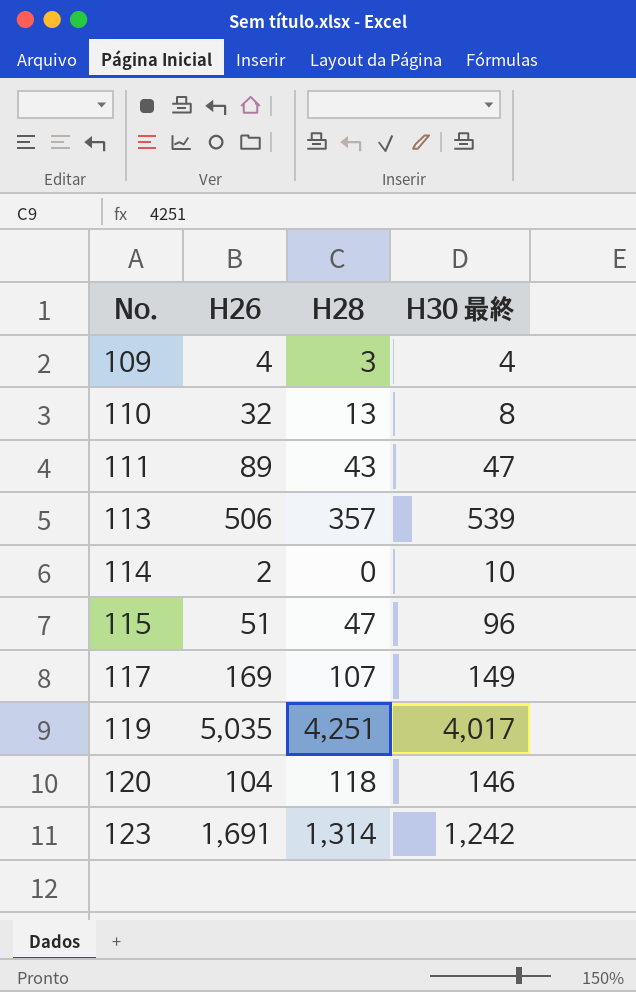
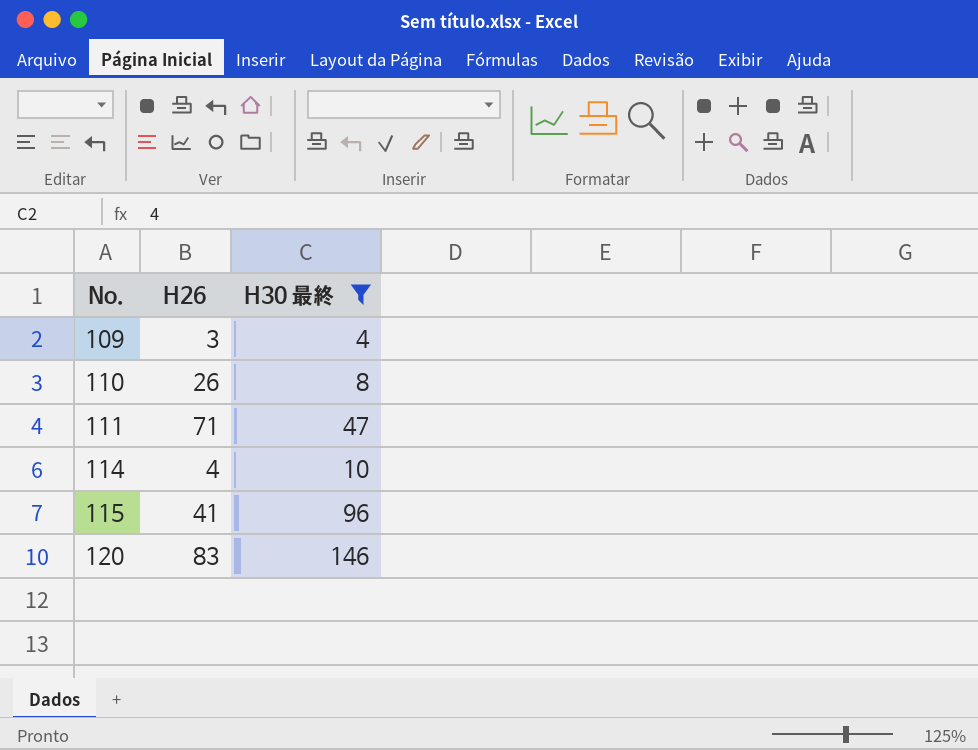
filter: none -> H30 最終 <= 146
column H28 | position: 3 -> none
109 | H26: 4 -> 3
110 | H26: 32 -> 26
111 | H26: 89 -> 71
114 | H26: 2 -> 4
115 | H26: 51 -> 41
120 | H26: 104 -> 83

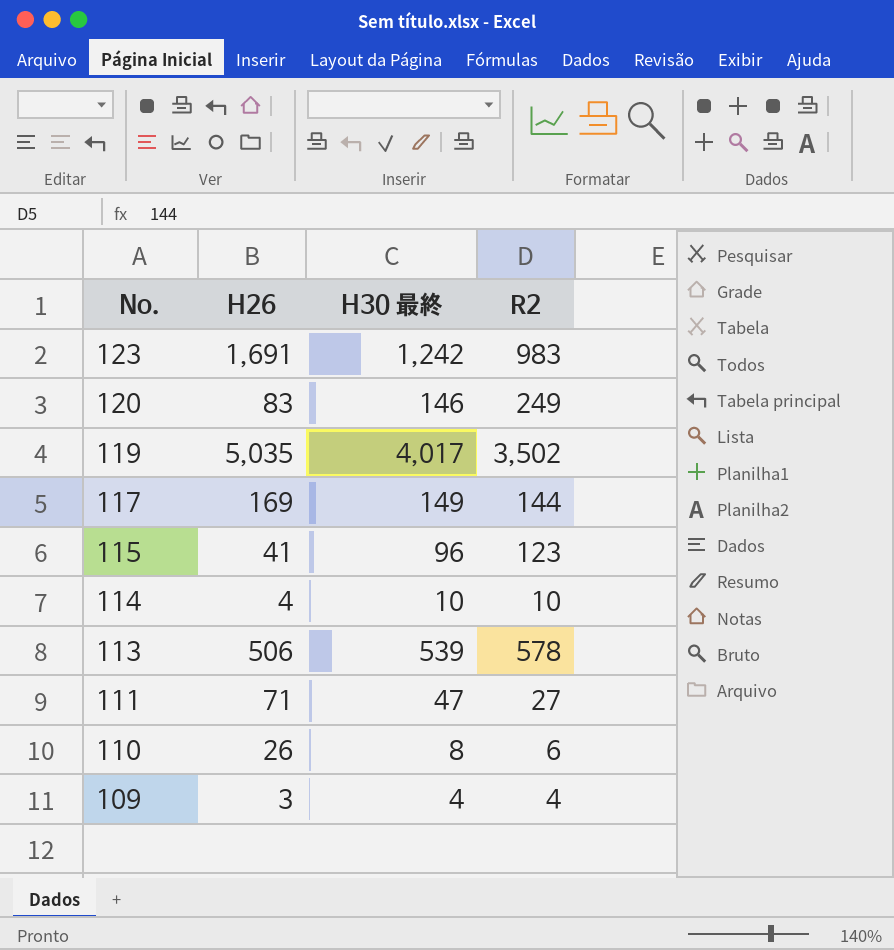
filter: H30 最終 <= 146 -> none
row order: No. ascending -> No. descending
column R2 | position: none -> 4

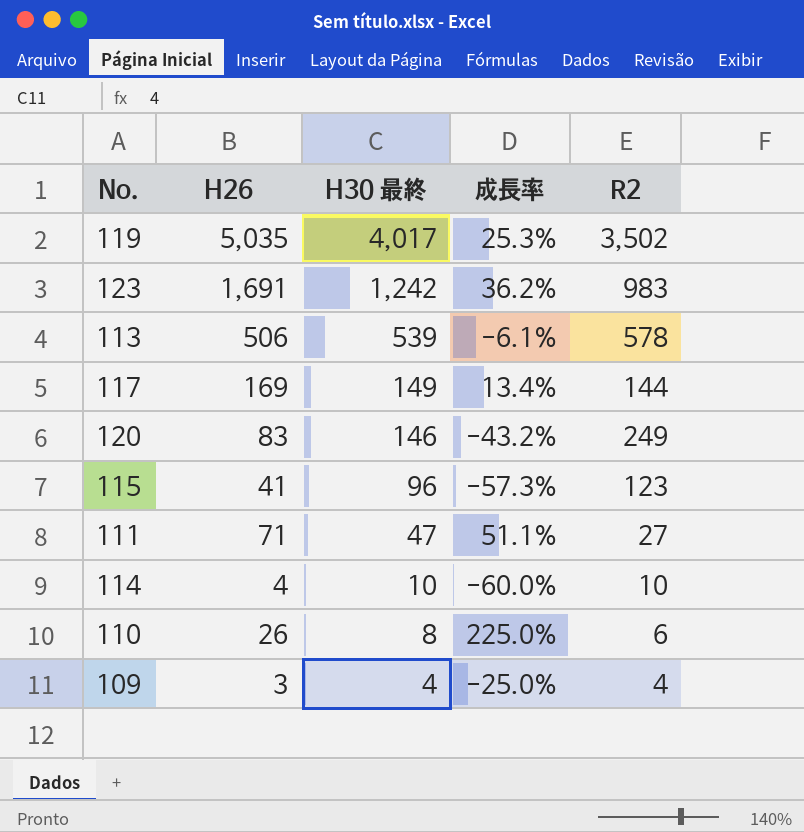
row order: No. descending -> H30 最終 descending
column 成長率 | formula: none -> ([H26] - [H30 最終]) / [H30 最終]

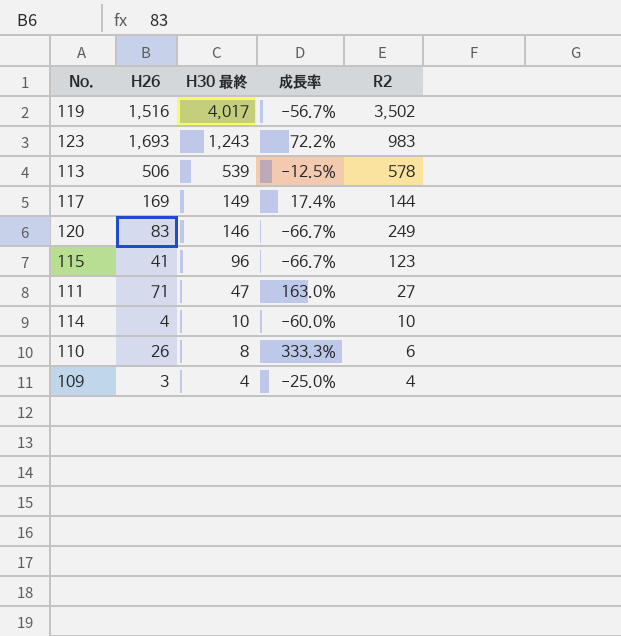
column 成長率 | formula: ([H26] - [H30 最終]) / [H30 最終] -> ([H26] - [R2]) / [R2]
119 | H26: 5,035 -> 1,516
123 | H26: 1,691 -> 1,693
123 | H30 最終: 1,242 -> 1,243

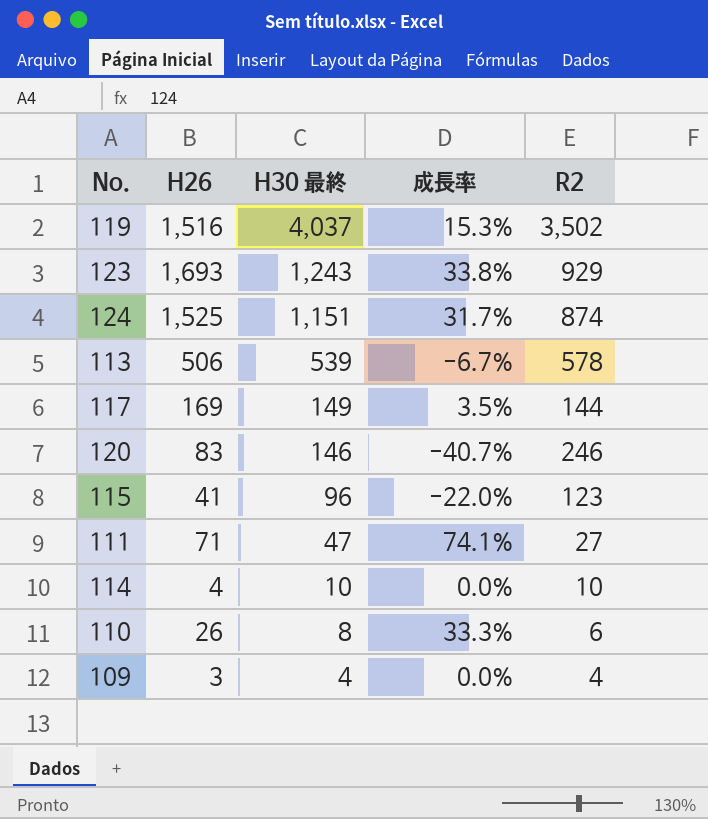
column 成長率 | formula: ([H26] - [R2]) / [R2] -> ([H30 最終] - [R2]) / [R2]
119 | H30 最終: 4,017 -> 4,037
123 | R2: 983 -> 929
row 124: none -> 1,525 | 1,151 | 31.7% | 874
120 | R2: 249 -> 246

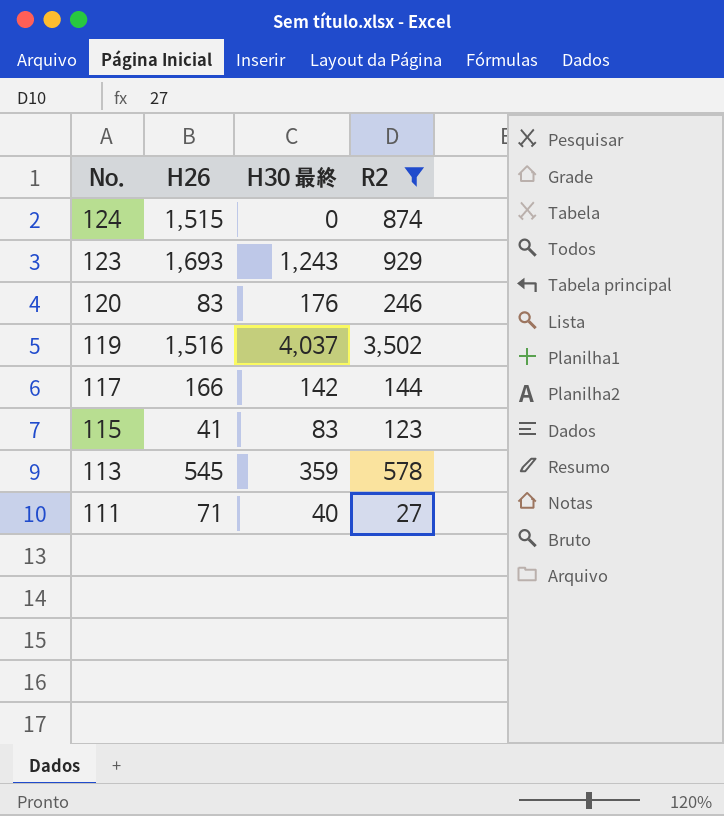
filter: none -> R2 >= 27
row order: H30 最終 descending -> No. descending
column 成長率 | formula: ([H30 最終] - [R2]) / [R2] -> none
124 | H26: 1,525 -> 1,515
124 | H30 最終: 1,151 -> 0
120 | H30 最終: 146 -> 176
117 | H26: 169 -> 166
117 | H30 最終: 149 -> 142
115 | H30 最終: 96 -> 83
113 | H26: 506 -> 545
113 | H30 最終: 539 -> 359
111 | H30 最終: 47 -> 40

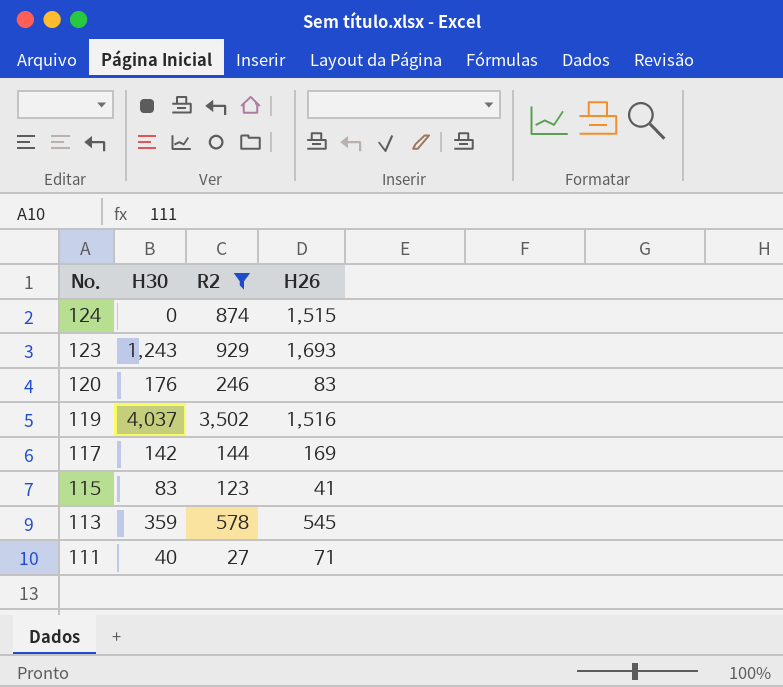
column name: H30 最終 -> H30
column H26 | position: 2 -> 4
117 | H26: 166 -> 169

